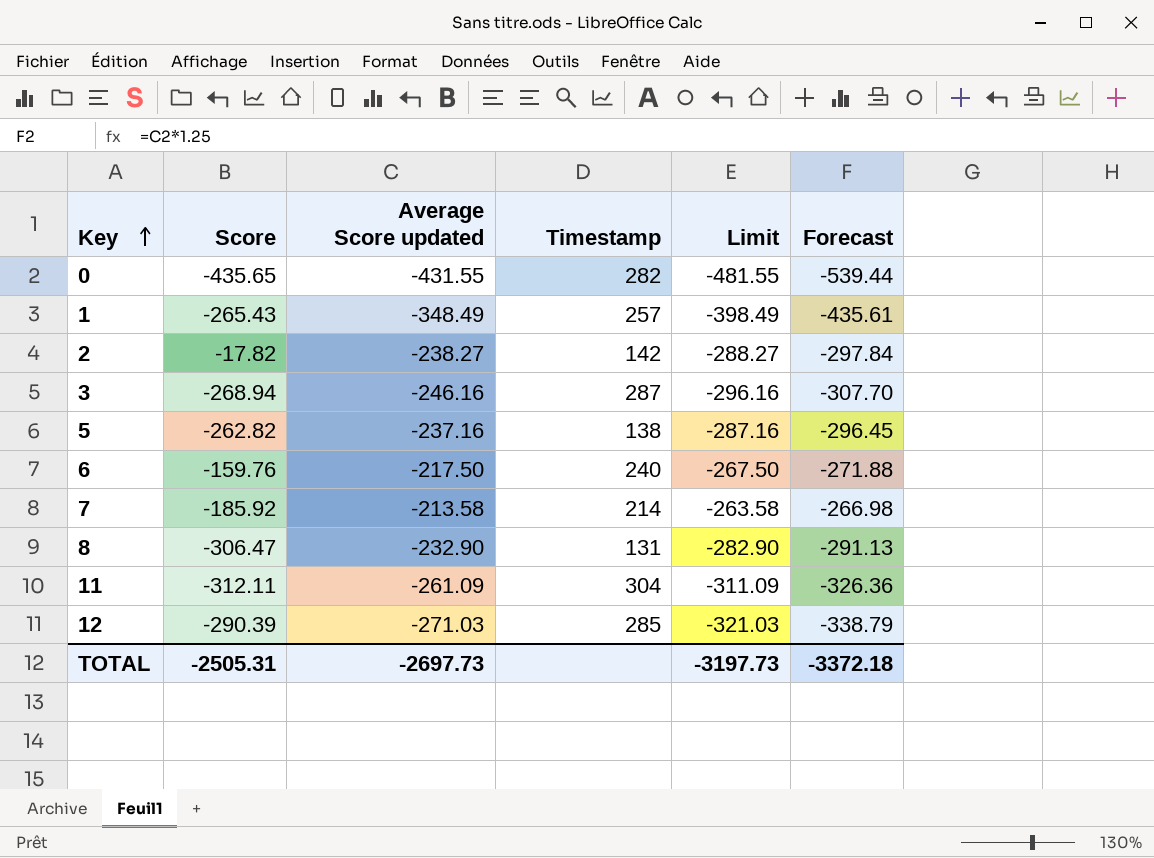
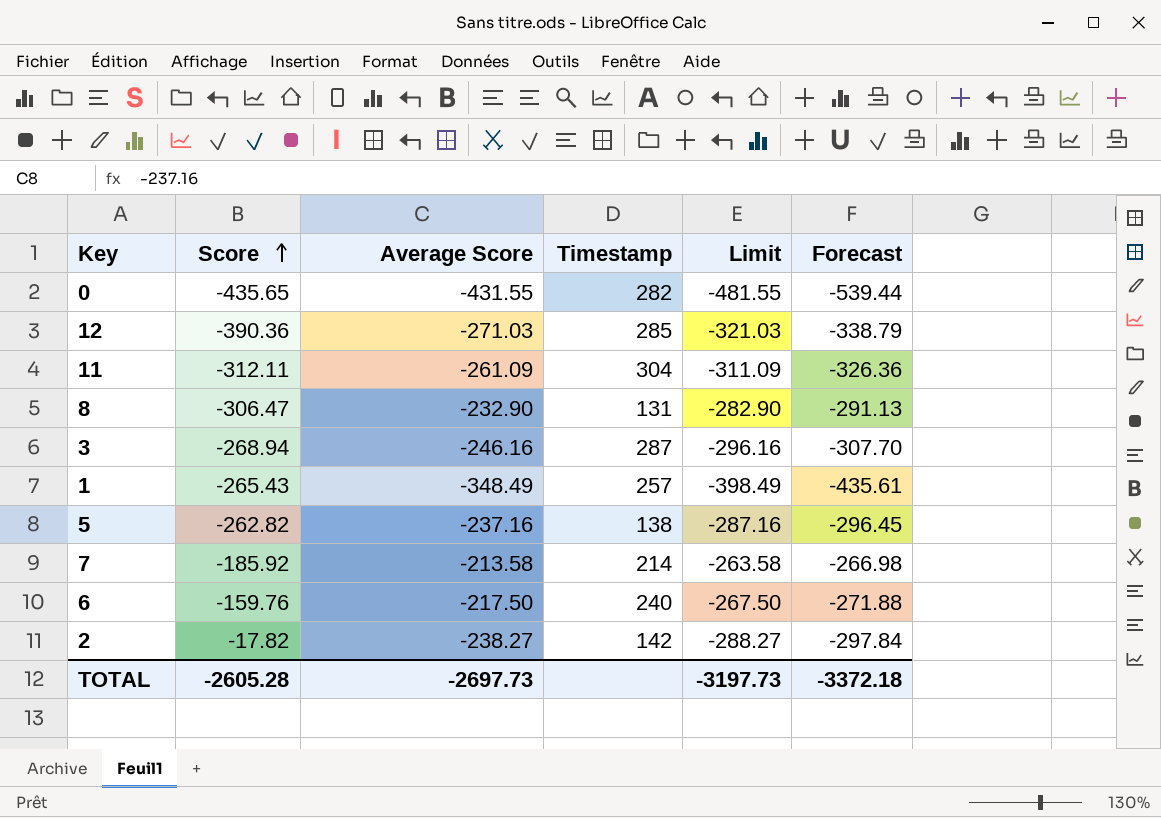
row order: Key ascending -> Score ascending
column name: Average Score updated -> Average Score
12 | Score: -290.39 -> -390.36
TOTAL | Score: -2505.31 -> -2605.28

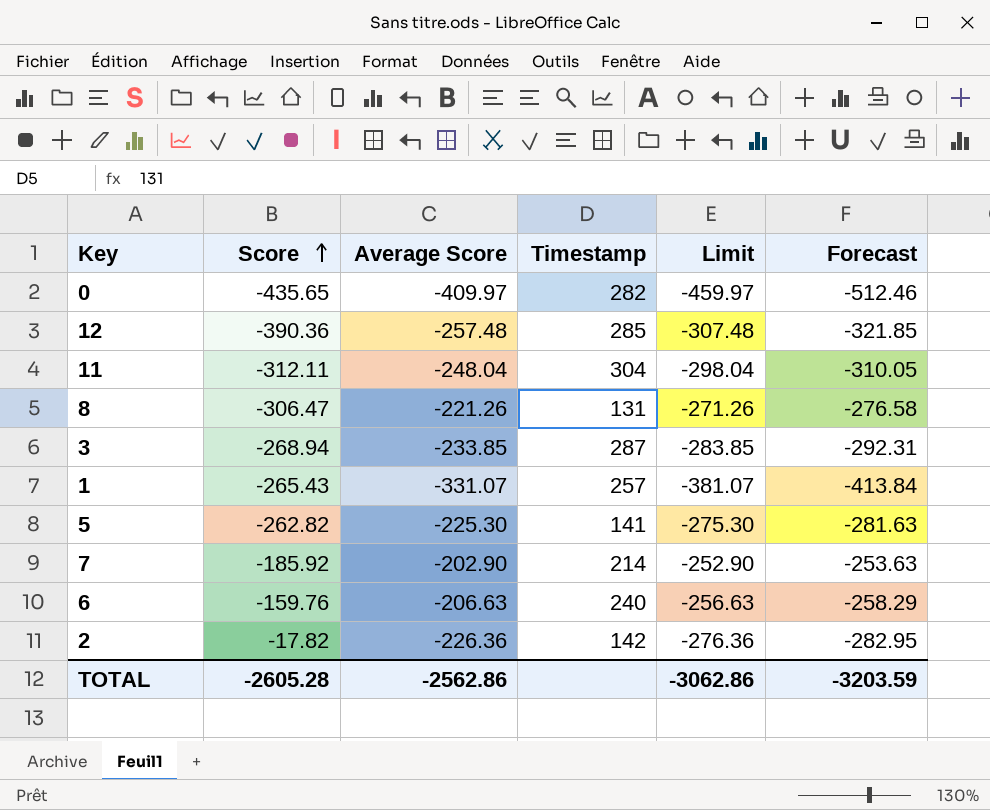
0 | Average Score: -431.55 -> -409.97
0 | Limit: -481.55 -> -459.97
0 | Forecast: -539.44 -> -512.46
12 | Average Score: -271.03 -> -257.48
12 | Limit: -321.03 -> -307.48
12 | Forecast: -338.79 -> -321.85
11 | Average Score: -261.09 -> -248.04
11 | Limit: -311.09 -> -298.04
11 | Forecast: -326.36 -> -310.05
8 | Average Score: -232.90 -> -221.26
8 | Limit: -282.90 -> -271.26
8 | Forecast: -291.13 -> -276.58
3 | Average Score: -246.16 -> -233.85
3 | Limit: -296.16 -> -283.85
3 | Forecast: -307.70 -> -292.31
1 | Average Score: -348.49 -> -331.07
1 | Limit: -398.49 -> -381.07
1 | Forecast: -435.61 -> -413.84
5 | Average Score: -237.16 -> -225.30
5 | Timestamp: 138 -> 141
5 | Limit: -287.16 -> -275.30
5 | Forecast: -296.45 -> -281.63
7 | Average Score: -213.58 -> -202.90
7 | Limit: -263.58 -> -252.90
7 | Forecast: -266.98 -> -253.63
6 | Average Score: -217.50 -> -206.63
6 | Limit: -267.50 -> -256.63
6 | Forecast: -271.88 -> -258.29
2 | Average Score: -238.27 -> -226.36
2 | Limit: -288.27 -> -276.36
2 | Forecast: -297.84 -> -282.95
TOTAL | Average Score: -2697.73 -> -2562.86
TOTAL | Limit: -3197.73 -> -3062.86
TOTAL | Forecast: -3372.18 -> -3203.59

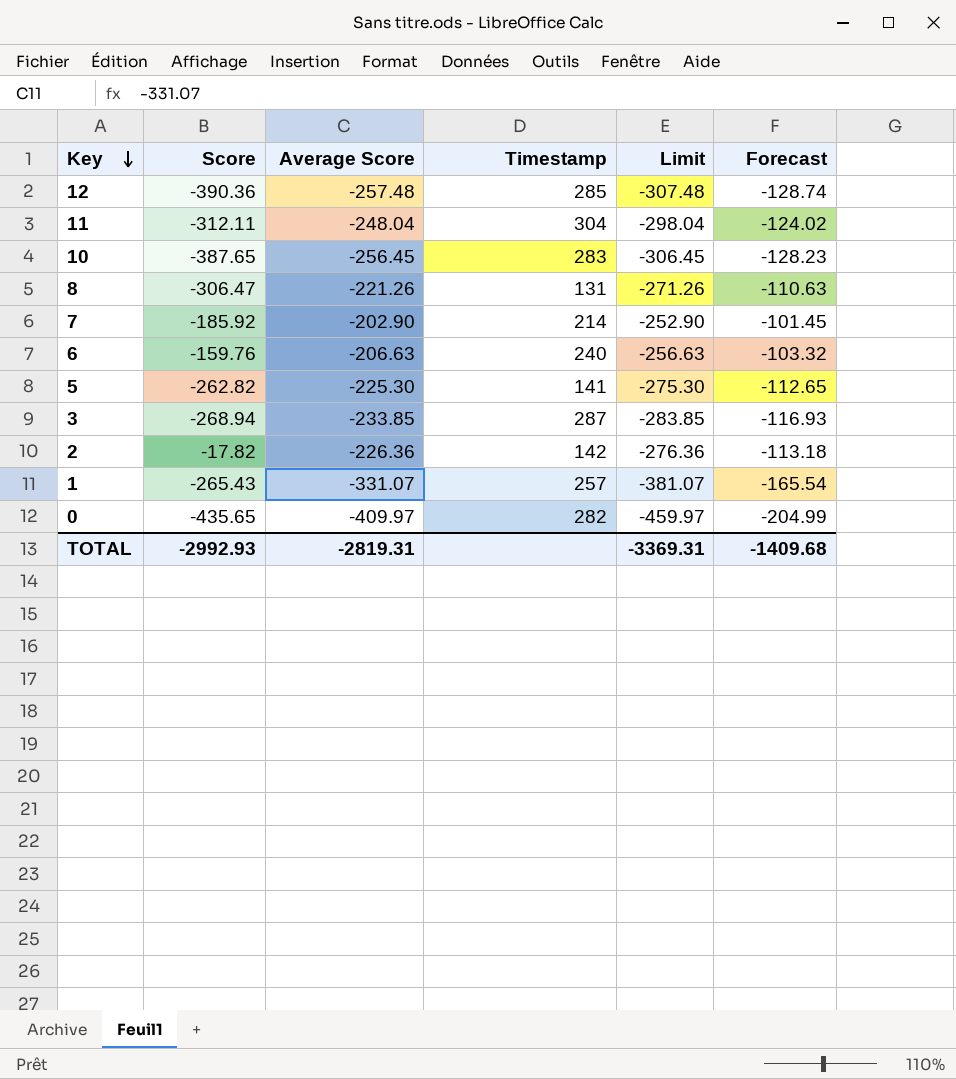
row order: Score ascending -> Key descending
column Forecast | formula: [Average Score] * 1.25 -> [Average Score] * 0.5
row 10: none -> -387.65 | -256.45 | 283 | -306.45 | -128.23
TOTAL | Score: -2605.28 -> -2992.93
TOTAL | Average Score: -2562.86 -> -2819.31
TOTAL | Limit: -3062.86 -> -3369.31
TOTAL | Forecast: -3203.59 -> -1409.68

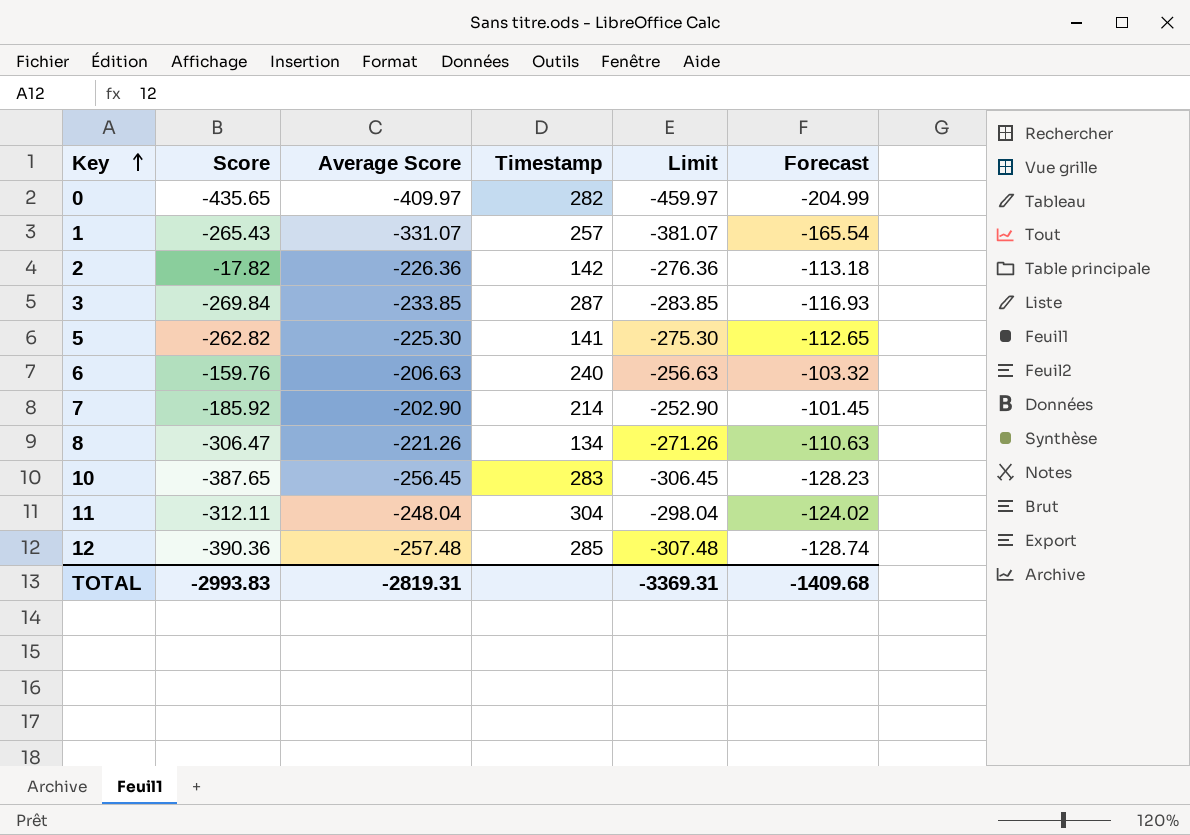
row order: Key descending -> Key ascending
3 | Score: -268.94 -> -269.84
8 | Timestamp: 131 -> 134
TOTAL | Score: -2992.93 -> -2993.83

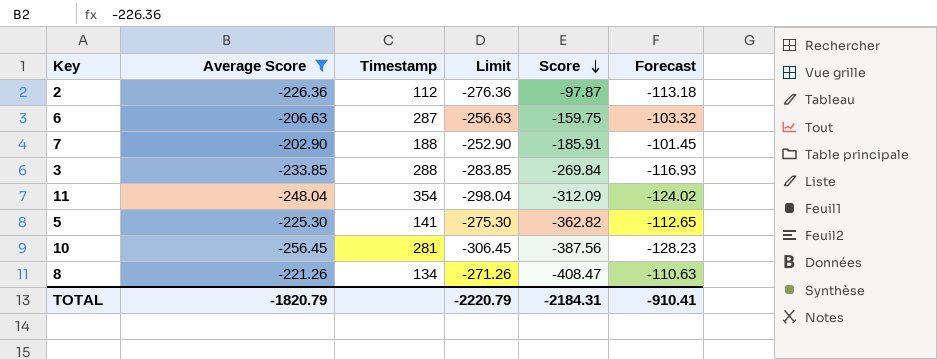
filter: none -> Average Score >= -256.45
row order: Key ascending -> Score descending
column Score | position: 2 -> 5
2 | Timestamp: 142 -> 112
2 | Score: -17.82 -> -97.87
6 | Timestamp: 240 -> 287
6 | Score: -159.76 -> -159.75
7 | Timestamp: 214 -> 188
7 | Score: -185.92 -> -185.91
3 | Timestamp: 287 -> 288
11 | Timestamp: 304 -> 354
11 | Score: -312.11 -> -312.09
5 | Score: -262.82 -> -362.82
10 | Timestamp: 283 -> 281
10 | Score: -387.65 -> -387.56
8 | Score: -306.47 -> -408.47
TOTAL | Average Score: -2819.31 -> -1820.79
TOTAL | Limit: -3369.31 -> -2220.79
TOTAL | Score: -2993.83 -> -2184.31
TOTAL | Forecast: -1409.68 -> -910.41

